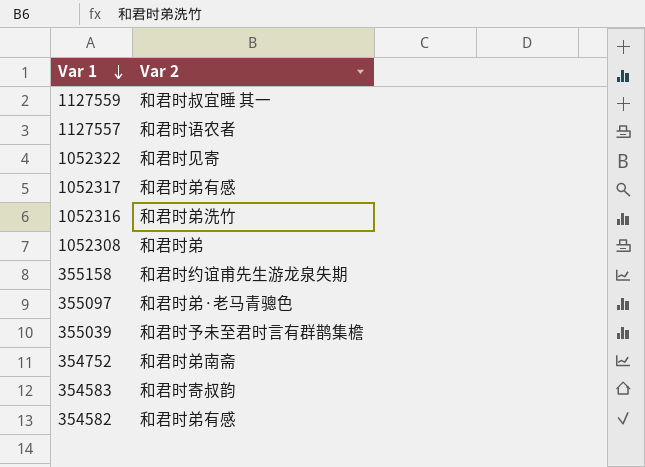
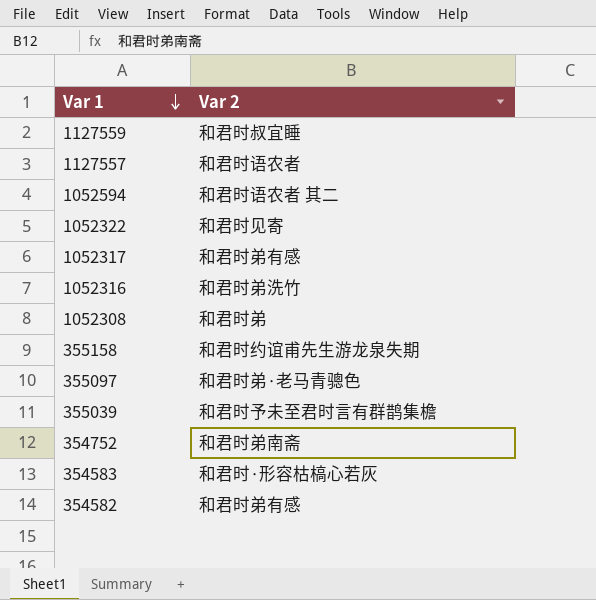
1127559 | Var 2: 和君时叔宜睡 其一 -> 和君时叔宜睡
row 1052594: none -> 和君时语农者 其二
354583 | Var 2: 和君时寄叔韵 -> 和君时·形容枯槁心若灰

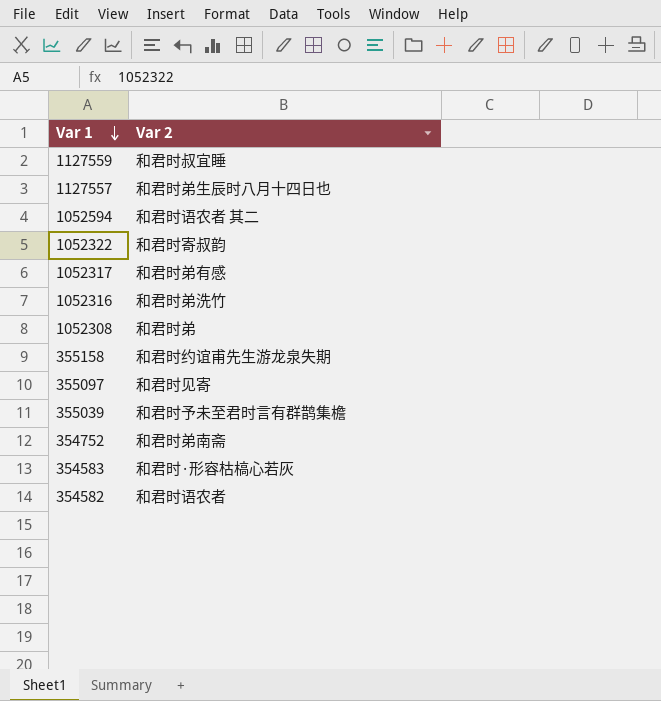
1127557 | Var 2: 和君时语农者 -> 和君时弟生辰时八月十四日也
1052322 | Var 2: 和君时见寄 -> 和君时寄叔韵
355097 | Var 2: 和君时弟·老马青骢色 -> 和君时见寄
354582 | Var 2: 和君时弟有感 -> 和君时语农者

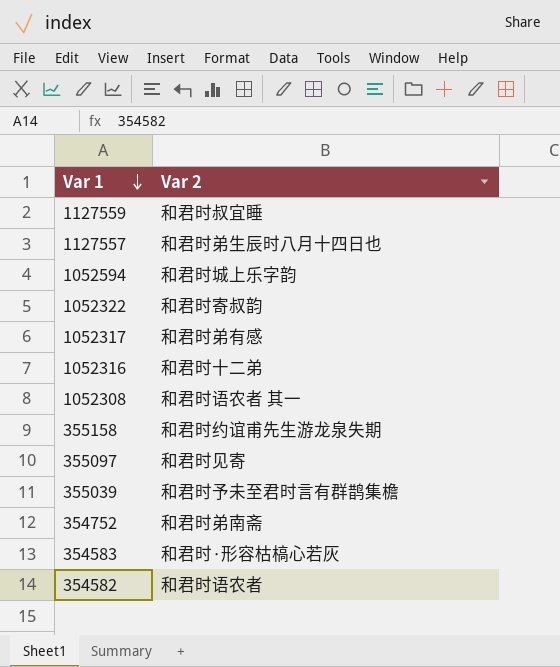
1052594 | Var 2: 和君时语农者 其二 -> 和君时城上乐字韵
1052316 | Var 2: 和君时弟洗竹 -> 和君时十二弟
1052308 | Var 2: 和君时弟 -> 和君时语农者 其一

